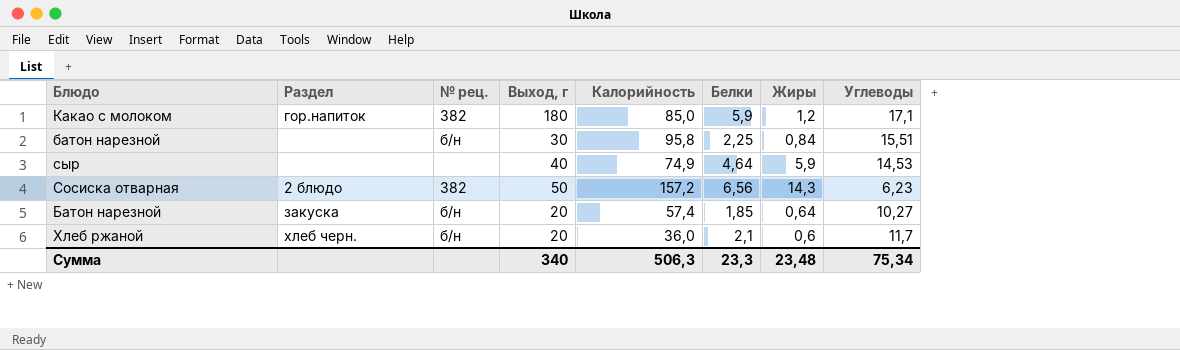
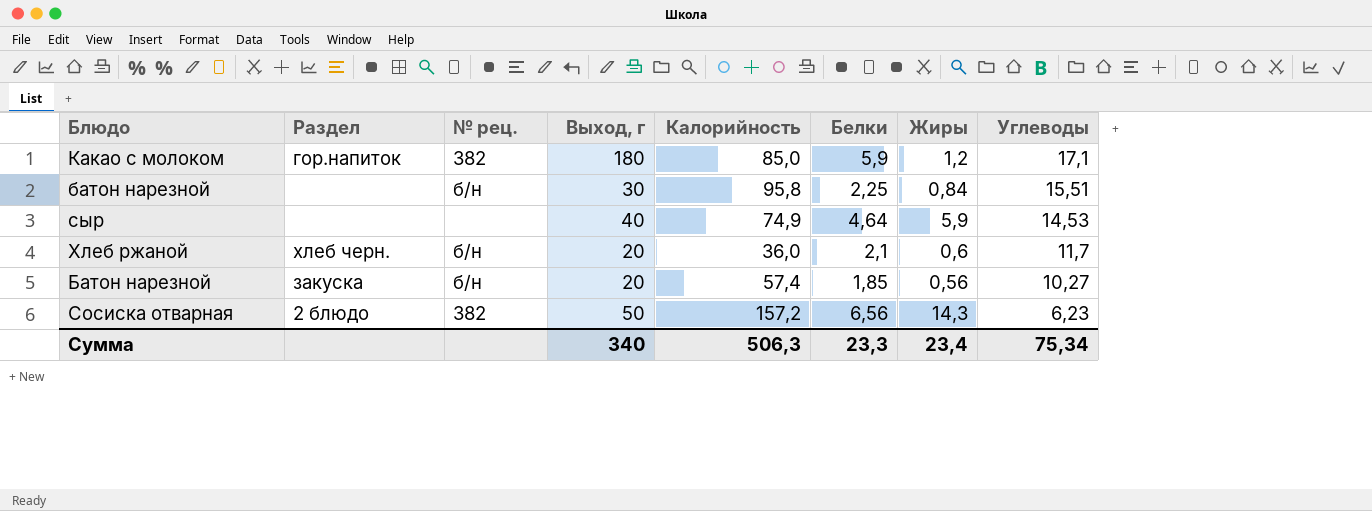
row order: none -> Углеводы descending
Батон нарезной | Жиры: 0,64 -> 0,56
Сумма | Жиры: 23,48 -> 23,4

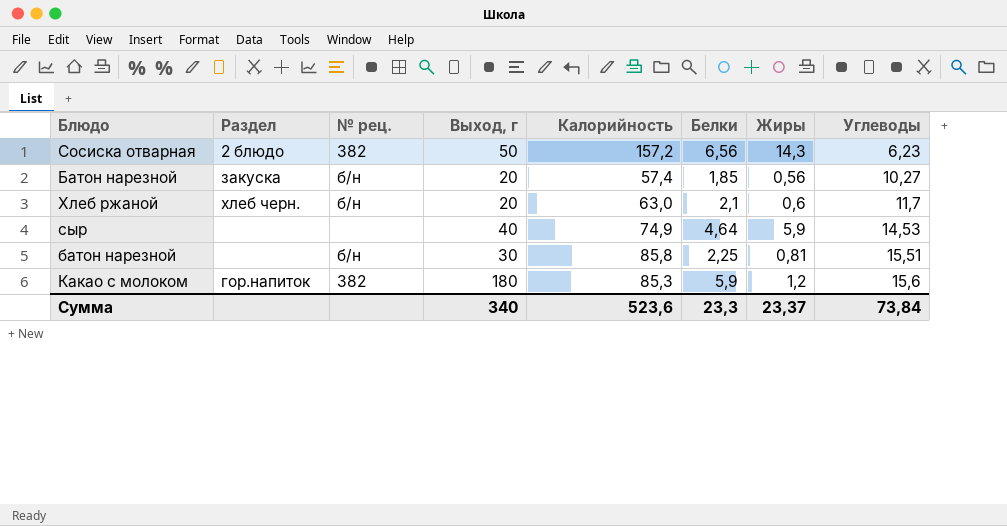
row order: Углеводы descending -> Углеводы ascending
Хлеб ржаной | Калорийность: 36,0 -> 63,0
батон нарезной | Калорийность: 95,8 -> 85,8
батон нарезной | Жиры: 0,84 -> 0,81
Какао с молоком | Калорийность: 85,0 -> 85,3
Какао с молоком | Углеводы: 17,1 -> 15,6
Сумма | Калорийность: 506,3 -> 523,6
Сумма | Жиры: 23,4 -> 23,37
Сумма | Углеводы: 75,34 -> 73,84

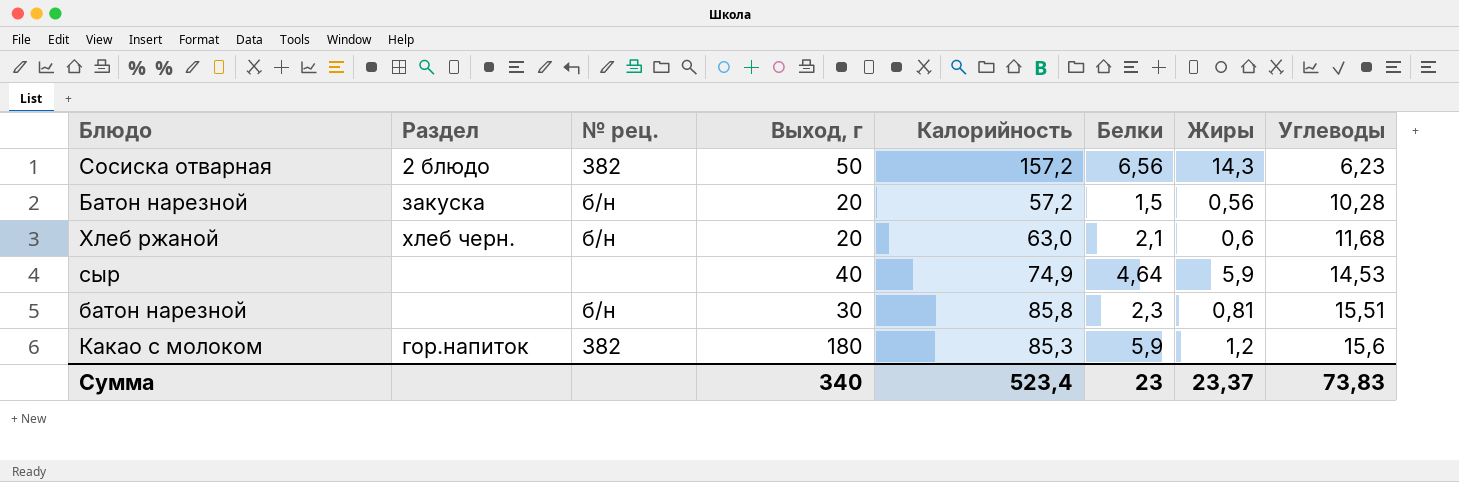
Батон нарезной | Калорийность: 57,4 -> 57,2
Батон нарезной | Белки: 1,85 -> 1,5
Батон нарезной | Углеводы: 10,27 -> 10,28
Хлеб ржаной | Углеводы: 11,7 -> 11,68
батон нарезной | Белки: 2,25 -> 2,3
Сумма | Калорийность: 523,6 -> 523,4
Сумма | Белки: 23,3 -> 23
Сумма | Углеводы: 73,84 -> 73,83

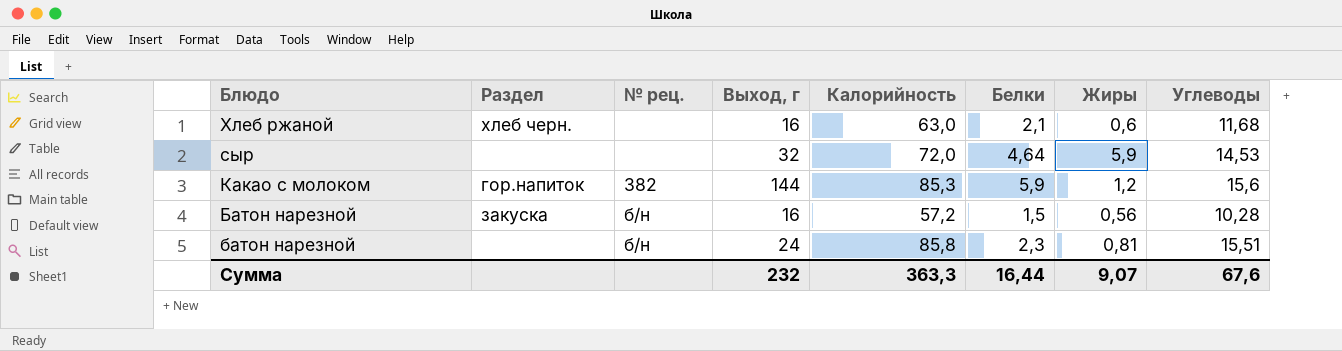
row order: Углеводы ascending -> Блюдо descending
row Сосиска отварная: 2 блюдо | 382 | 50 | 157,2 | 6,56 | 14,3 | 6,23 -> none
Хлеб ржаной | № рец.: б/н -> none
Хлеб ржаной | Выход, г: 20 -> 16
сыр | Выход, г: 40 -> 32
сыр | Калорийность: 74,9 -> 72,0
Какао с молоком | Выход, г: 180 -> 144
Батон нарезной | Выход, г: 20 -> 16
батон нарезной | Выход, г: 30 -> 24
Сумма | Выход, г: 340 -> 232
Сумма | Калорийность: 523,4 -> 363,3
Сумма | Белки: 23 -> 16,44
Сумма | Жиры: 23,37 -> 9,07
Сумма | Углеводы: 73,83 -> 67,6

